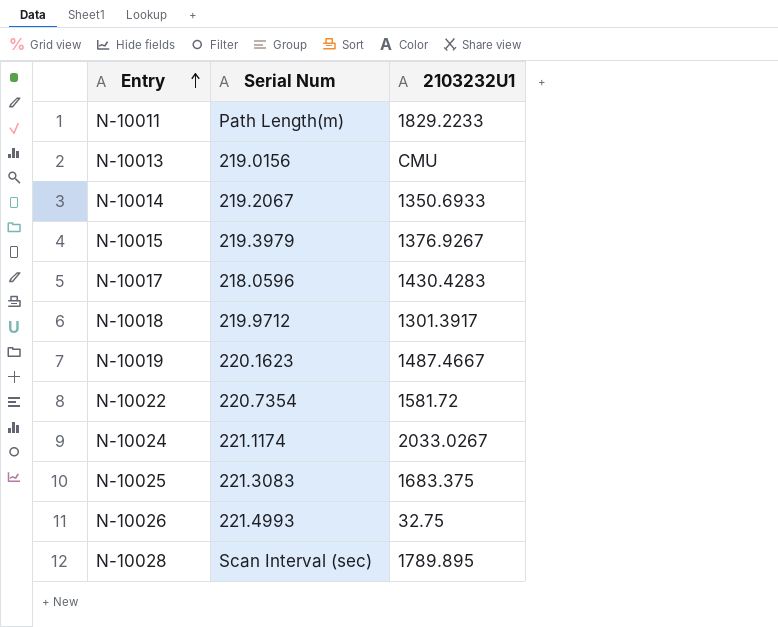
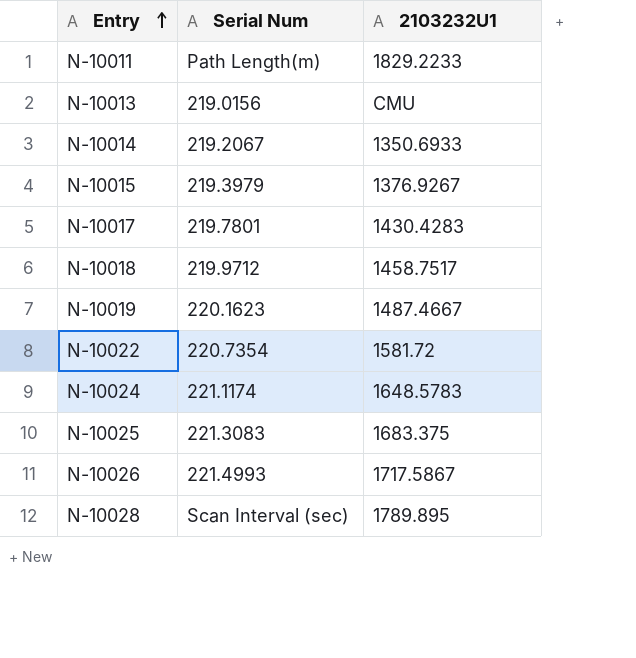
N-10017 | Serial Num: 218.0596 -> 219.7801
N-10018 | 2103232U1: 1301.3917 -> 1458.7517
N-10024 | 2103232U1: 2033.0267 -> 1648.5783
N-10026 | 2103232U1: 32.75 -> 1717.5867

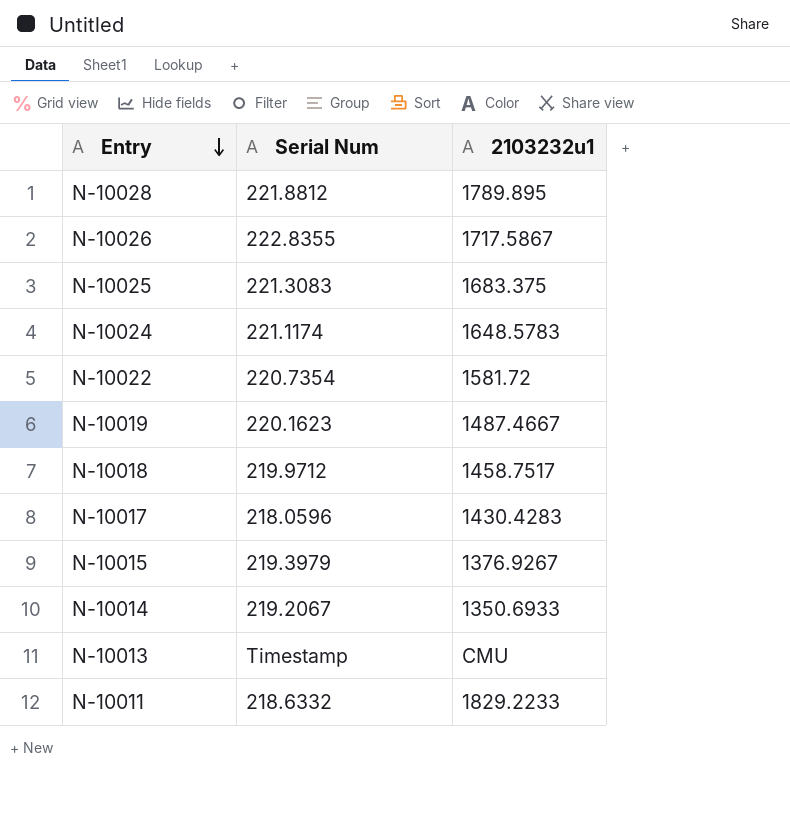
row order: Entry ascending -> Entry descending
column name: 2103232U1 -> 2103232u1
N-10028 | Serial Num: Scan Interval (sec) -> 221.8812
N-10026 | Serial Num: 221.4993 -> 222.8355
N-10017 | Serial Num: 219.7801 -> 218.0596
N-10013 | Serial Num: 219.0156 -> Timestamp
N-10011 | Serial Num: Path Length(m) -> 218.6332

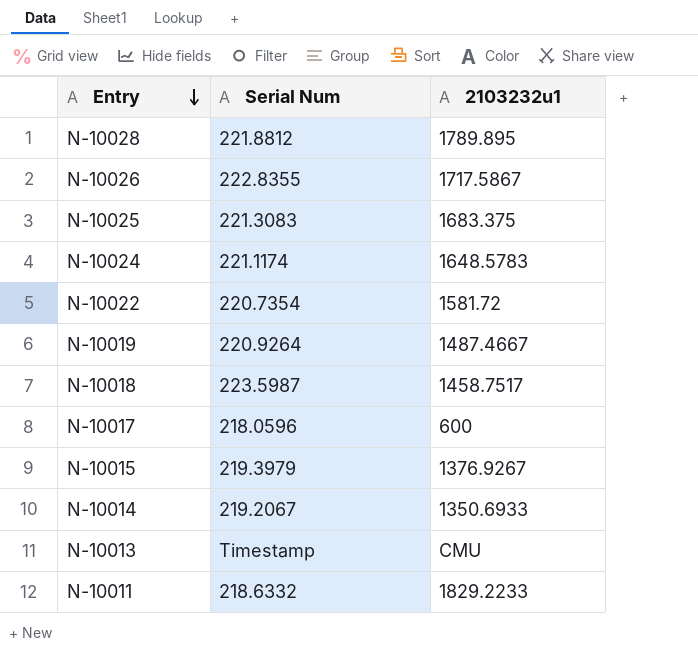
N-10019 | Serial Num: 220.1623 -> 220.9264
N-10018 | Serial Num: 219.9712 -> 223.5987
N-10017 | 2103232u1: 1430.4283 -> 600

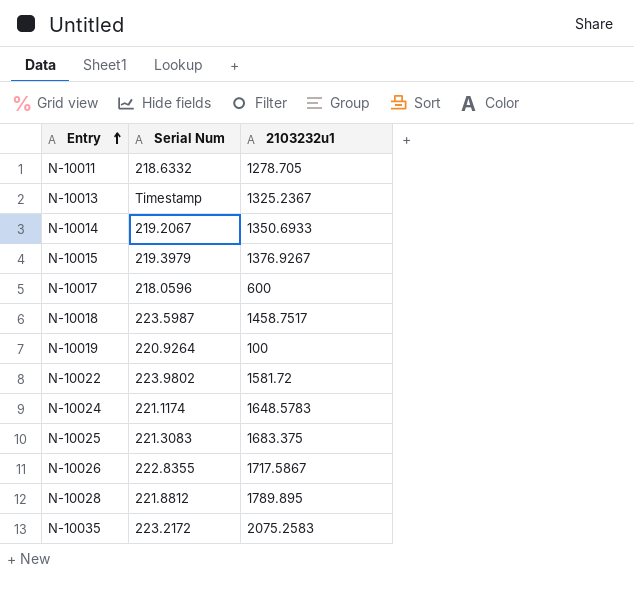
row order: Entry descending -> Entry ascending
N-10011 | 2103232u1: 1829.2233 -> 1278.705
N-10013 | 2103232u1: CMU -> 1325.2367
N-10019 | 2103232u1: 1487.4667 -> 100
N-10022 | Serial Num: 220.7354 -> 223.9802
row N-10035: none -> 223.2172 | 2075.2583

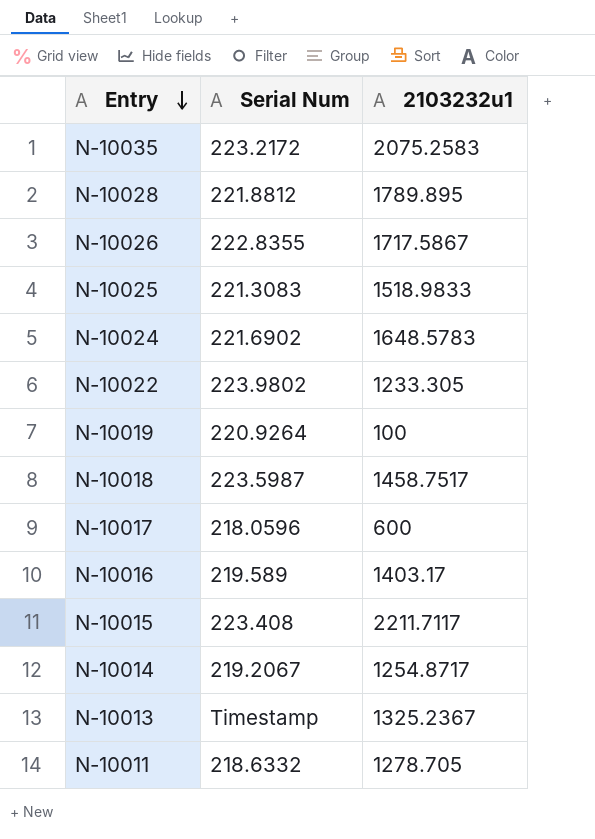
row order: Entry ascending -> Entry descending
N-10025 | 2103232u1: 1683.375 -> 1518.9833
N-10024 | Serial Num: 221.1174 -> 221.6902
N-10022 | 2103232u1: 1581.72 -> 1233.305
row N-10016: none -> 219.589 | 1403.17
N-10015 | Serial Num: 219.3979 -> 223.408
N-10015 | 2103232u1: 1376.9267 -> 2211.7117
N-10014 | 2103232u1: 1350.6933 -> 1254.8717

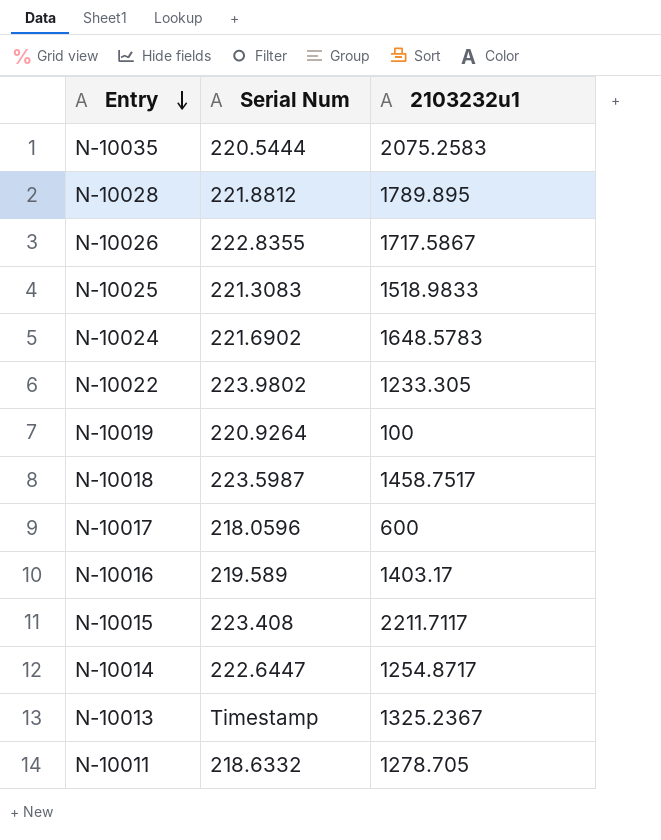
N-10035 | Serial Num: 223.2172 -> 220.5444
N-10014 | Serial Num: 219.2067 -> 222.6447

